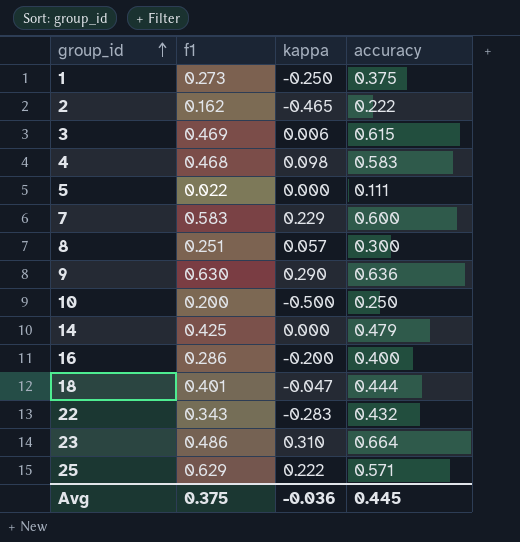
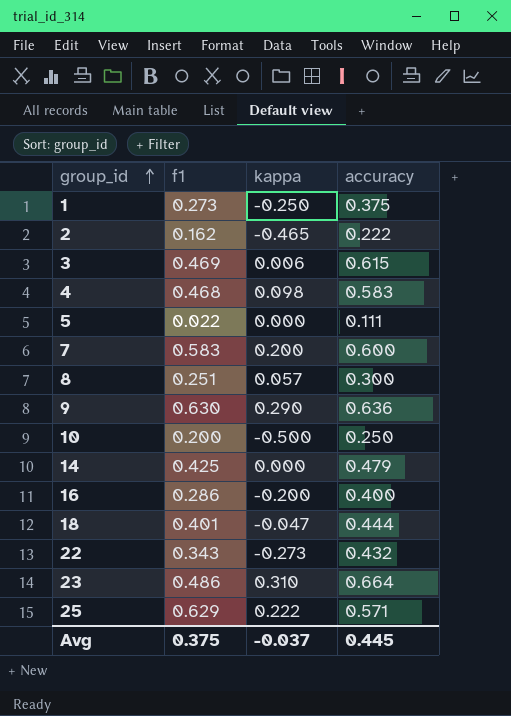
7 | kappa: 0.229 -> 0.200
22 | kappa: -0.283 -> -0.273
Avg | kappa: -0.036 -> -0.037

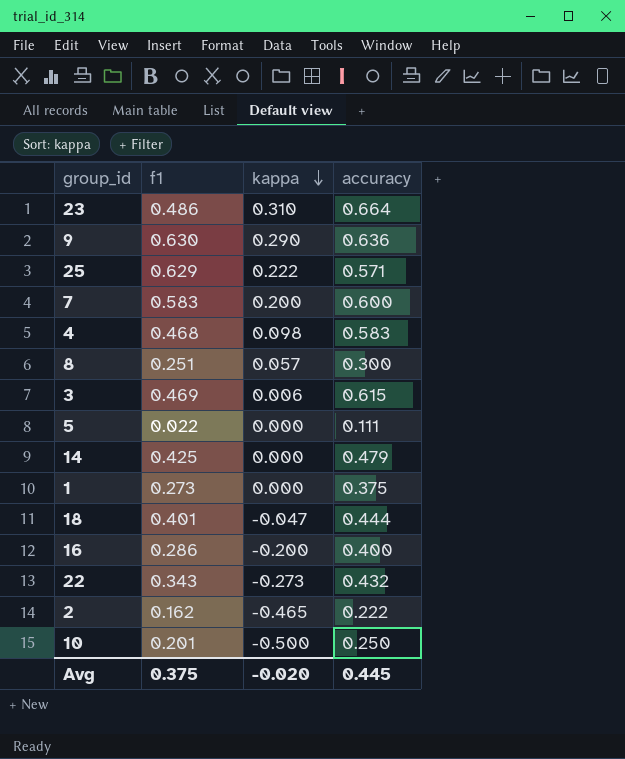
row order: group_id ascending -> kappa descending
1 | kappa: -0.250 -> 0.000
10 | f1: 0.200 -> 0.201
Avg | kappa: -0.037 -> -0.020

